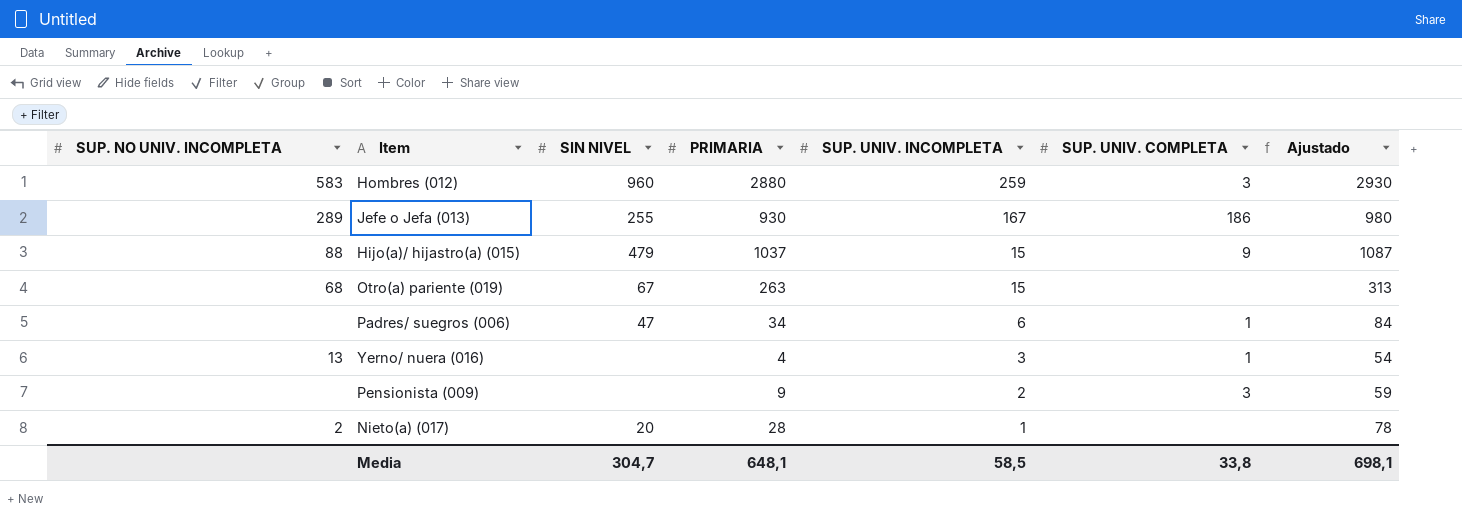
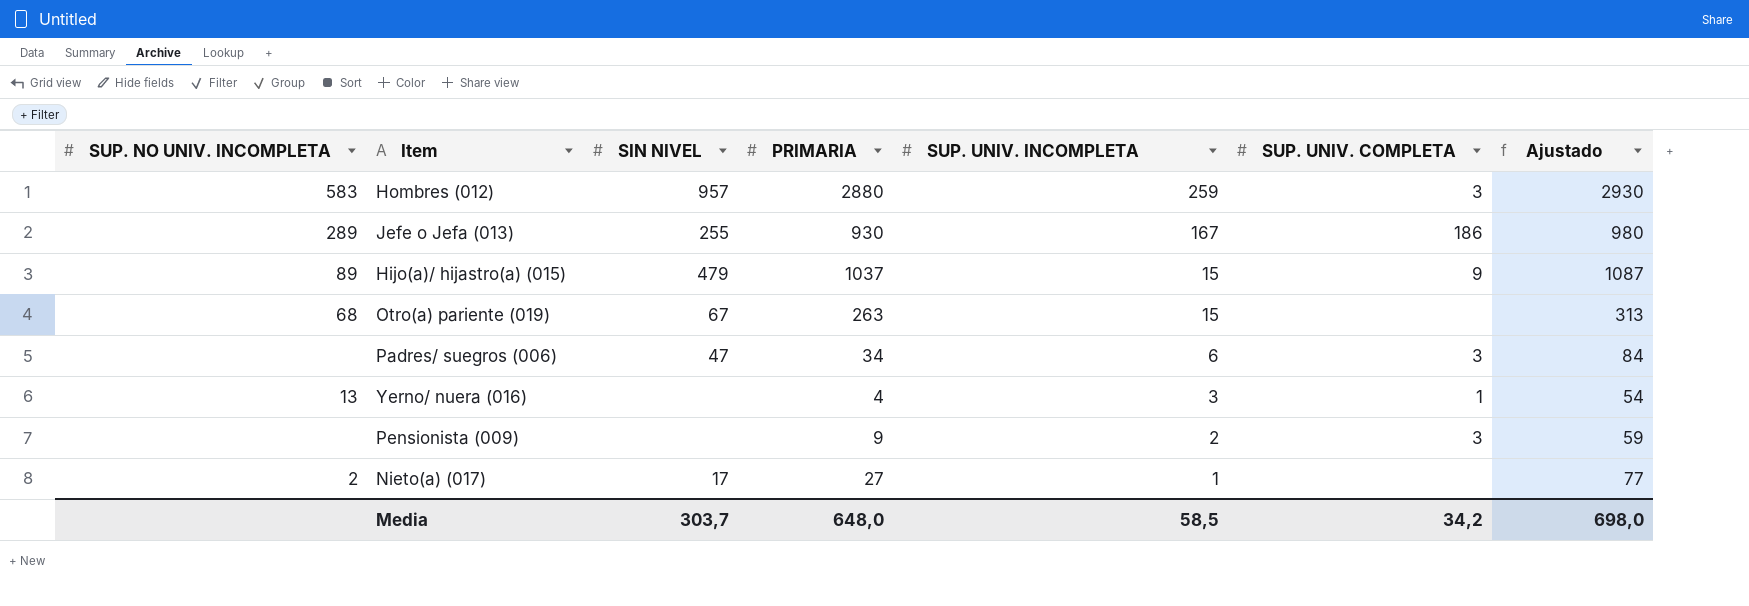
Hombres (012) | SIN NIVEL: 960 -> 957
Hijo(a)/ hijastro(a) (015) | SUP. NO UNIV. INCOMPLETA: 88 -> 89
Padres/ suegros (006) | SUP. UNIV. COMPLETA: 1 -> 3
Nieto(a) (017) | SIN NIVEL: 20 -> 17
Nieto(a) (017) | PRIMARIA: 28 -> 27
Nieto(a) (017) | Ajustado: 78 -> 77
Media | SIN NIVEL: 304,7 -> 303,7
Media | PRIMARIA: 648,1 -> 648,0
Media | SUP. UNIV. COMPLETA: 33,8 -> 34,2
Media | Ajustado: 698,1 -> 698,0

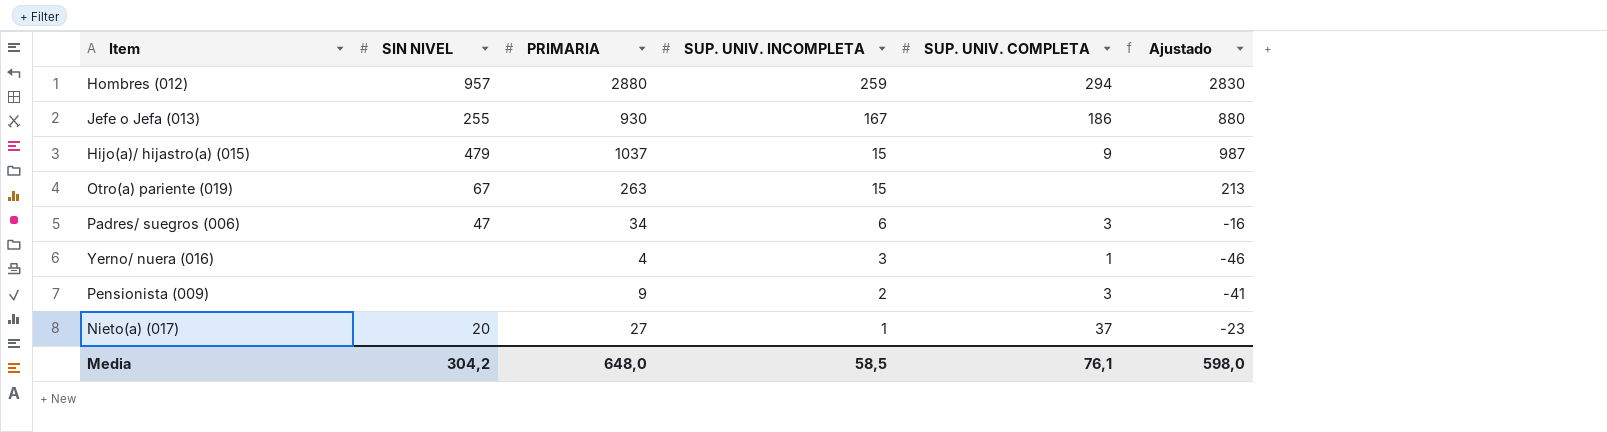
column SUP. NO UNIV. INCOMPLETA | position: 1 -> none
column Ajustado | formula: [PRIMARIA] + 50 -> [PRIMARIA] - 50
Hombres (012) | SUP. UNIV. COMPLETA: 3 -> 294
Nieto(a) (017) | SIN NIVEL: 17 -> 20
Nieto(a) (017) | SUP. UNIV. COMPLETA: none -> 37
Media | SIN NIVEL: 303,7 -> 304,2
Media | SUP. UNIV. COMPLETA: 34,2 -> 76,1
Media | Ajustado: 698,0 -> 598,0

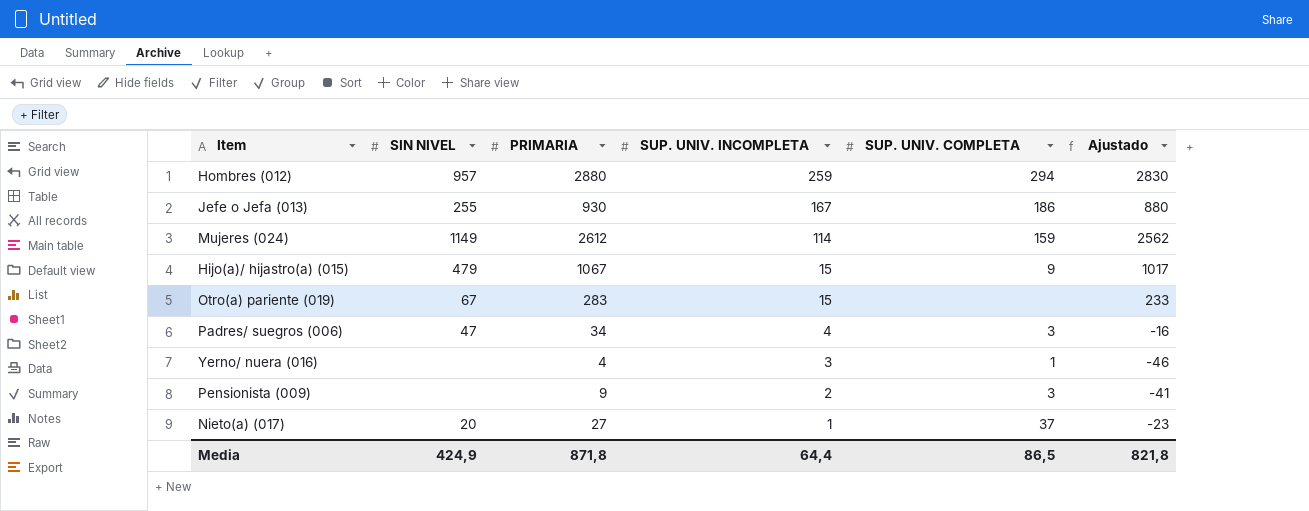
row Mujeres (024): none -> 1149 | 2612 | 114 | 159 | 2562
Hijo(a)/ hijastro(a) (015) | PRIMARIA: 1037 -> 1067
Hijo(a)/ hijastro(a) (015) | Ajustado: 987 -> 1017
Otro(a) pariente (019) | PRIMARIA: 263 -> 283
Otro(a) pariente (019) | Ajustado: 213 -> 233
Padres/ suegros (006) | SUP. UNIV. INCOMPLETA: 6 -> 4
Media | SIN NIVEL: 304,2 -> 424,9
Media | PRIMARIA: 648,0 -> 871,8
Media | SUP. UNIV. INCOMPLETA: 58,5 -> 64,4
Media | SUP. UNIV. COMPLETA: 76,1 -> 86,5
Media | Ajustado: 598,0 -> 821,8

